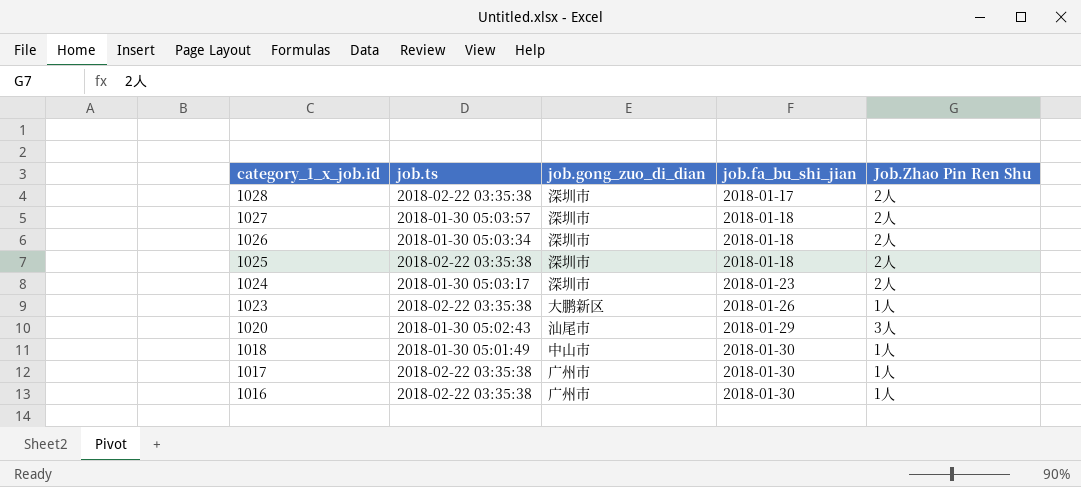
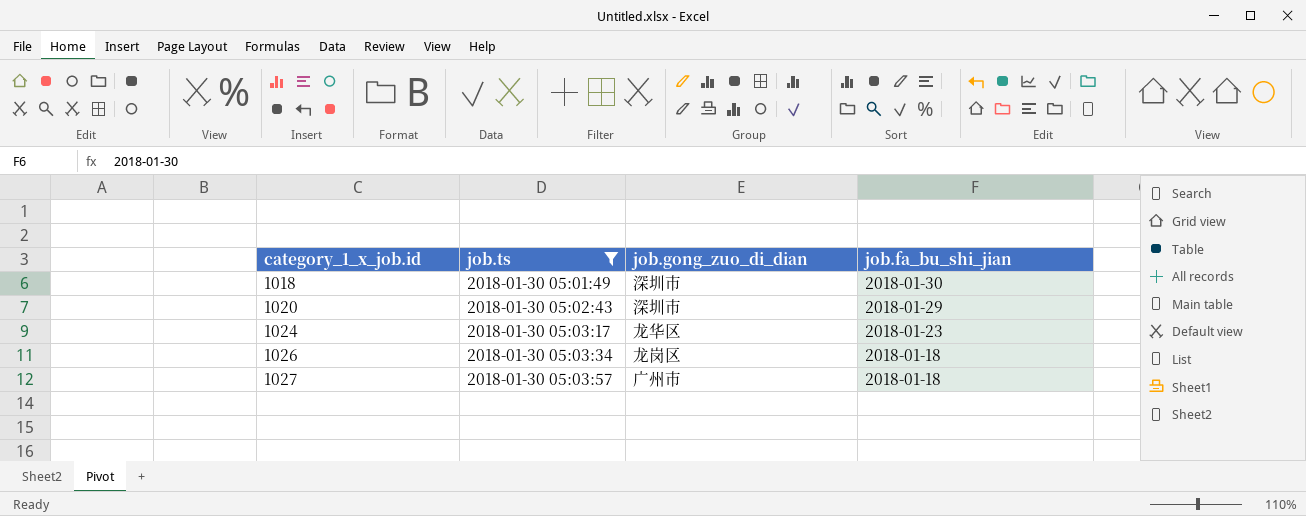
filter: none -> job.ts != 2018-02-22 03:35:38
row order: category_1_x_job.id descending -> category_1_x_job.id ascending
column Job.Zhao Pin Ren Shu | position: 5 -> none
1018 | job.gong_zuo_di_dian: 中山市 -> 深圳市
1020 | job.gong_zuo_di_dian: 汕尾市 -> 深圳市
1024 | job.gong_zuo_di_dian: 深圳市 -> 龙华区
1026 | job.gong_zuo_di_dian: 深圳市 -> 龙岗区
1027 | job.gong_zuo_di_dian: 深圳市 -> 广州市

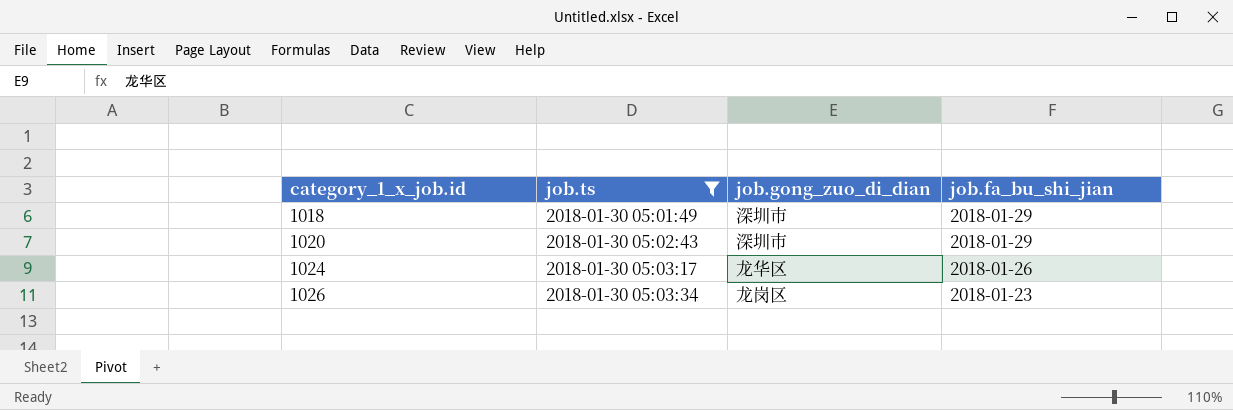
row 1027: 2018-01-30 05:03:57 | 广州市 | 2018-01-18 -> none
1018 | job.fa_bu_shi_jian: 2018-01-30 -> 2018-01-29
1024 | job.fa_bu_shi_jian: 2018-01-23 -> 2018-01-26
1026 | job.fa_bu_shi_jian: 2018-01-18 -> 2018-01-23

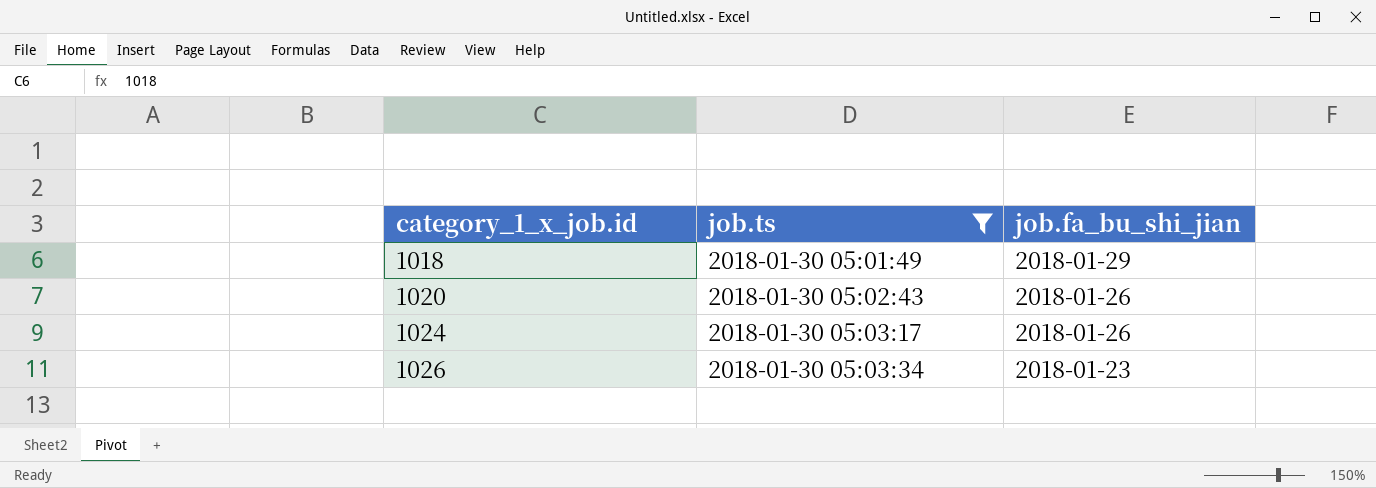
column job.gong_zuo_di_dian | position: 3 -> none
1020 | job.fa_bu_shi_jian: 2018-01-29 -> 2018-01-26

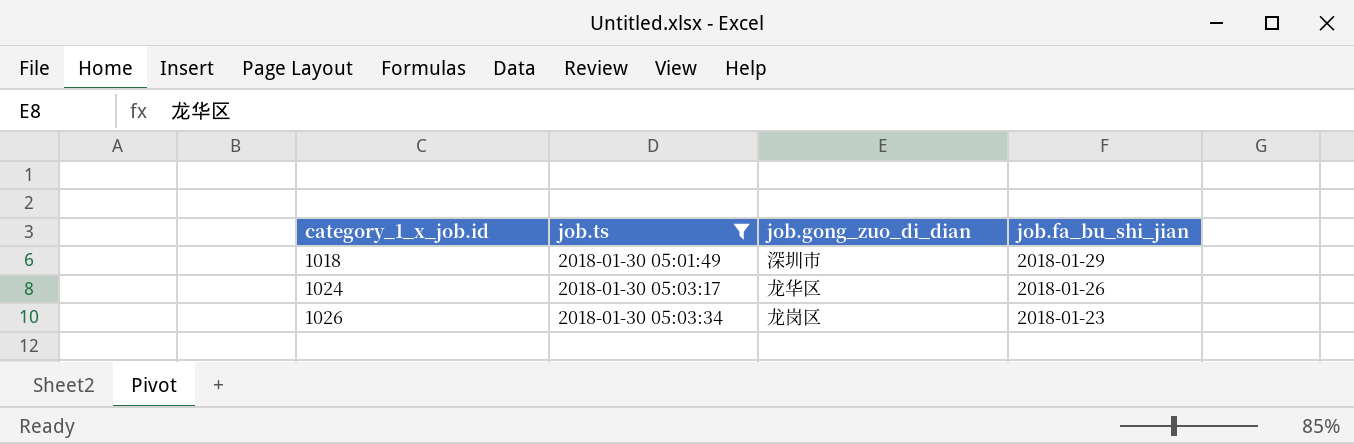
column job.gong_zuo_di_dian | position: none -> 3
row 1020: 2018-01-30 05:02:43 | 2018-01-26 -> none

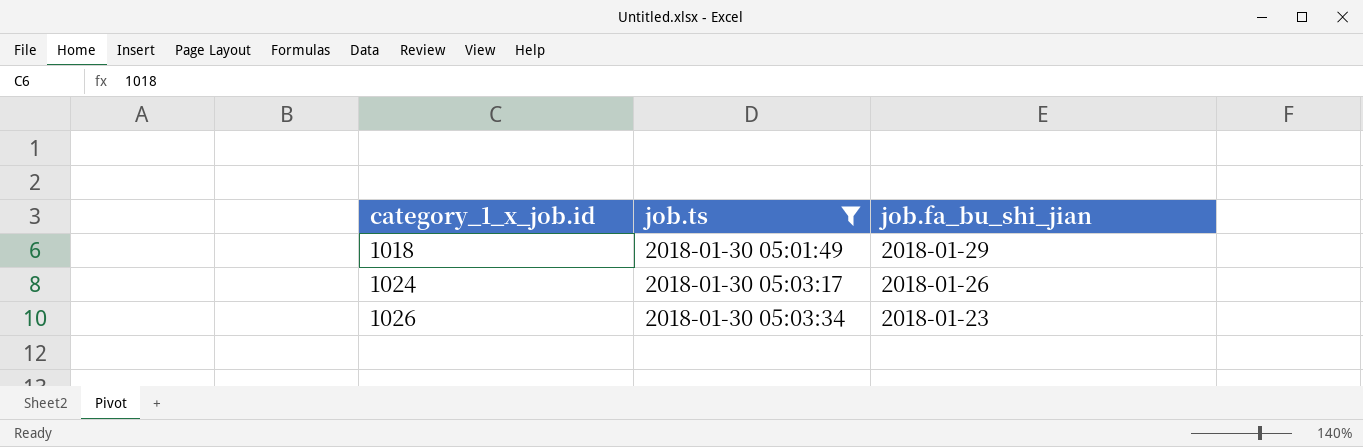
column job.gong_zuo_di_dian | position: 3 -> none

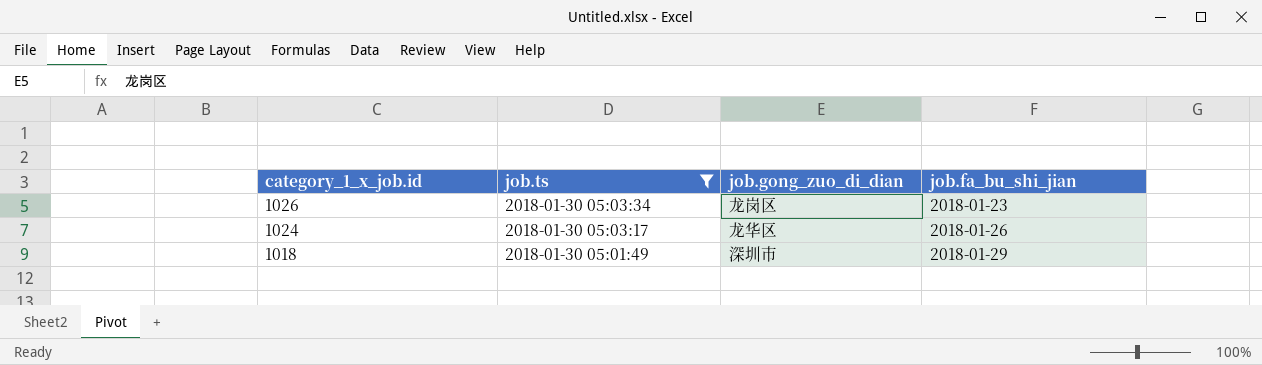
row order: category_1_x_job.id ascending -> category_1_x_job.id descending
column job.gong_zuo_di_dian | position: none -> 3

